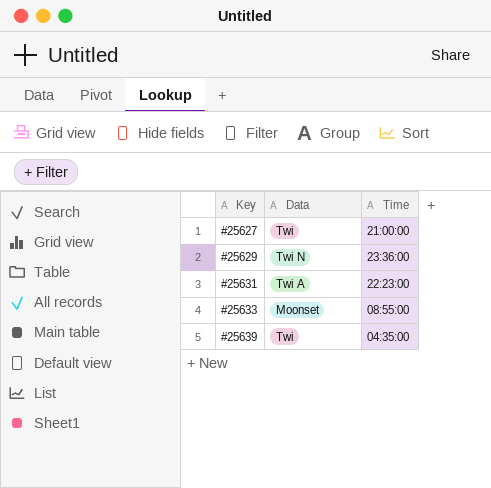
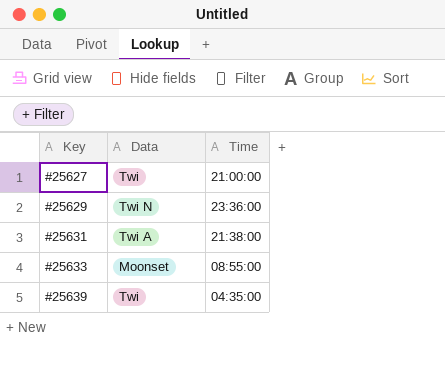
#25631 | Time: 22:23:00 -> 21:38:00

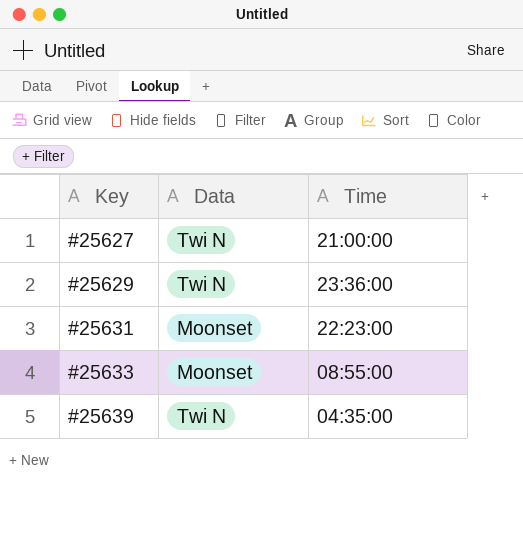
#25627 | Data: Twi -> Twi N
#25631 | Data: Twi A -> Moonset
#25631 | Time: 21:38:00 -> 22:23:00
#25639 | Data: Twi -> Twi N

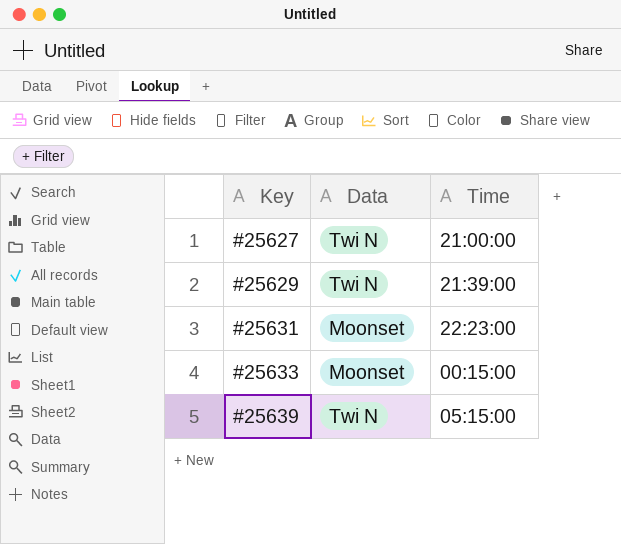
#25629 | Time: 23:36:00 -> 21:39:00
#25633 | Time: 08:55:00 -> 00:15:00
#25639 | Time: 04:35:00 -> 05:15:00

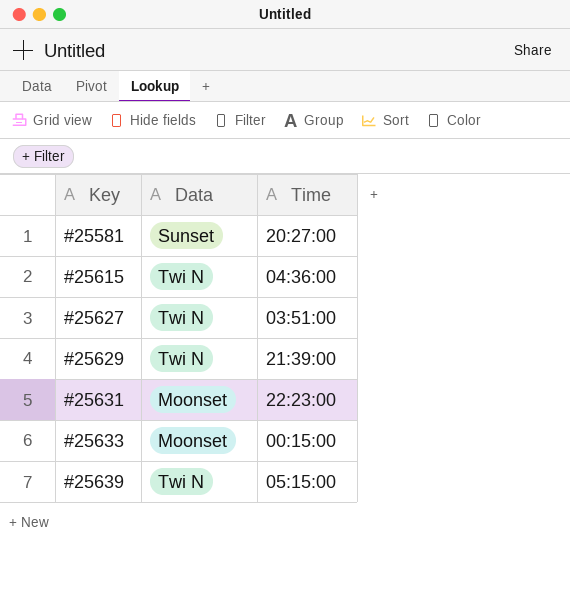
row #25581: none -> Sunset | 20:27:00
row #25615: none -> Twi N | 04:36:00
#25627 | Time: 21:00:00 -> 03:51:00

